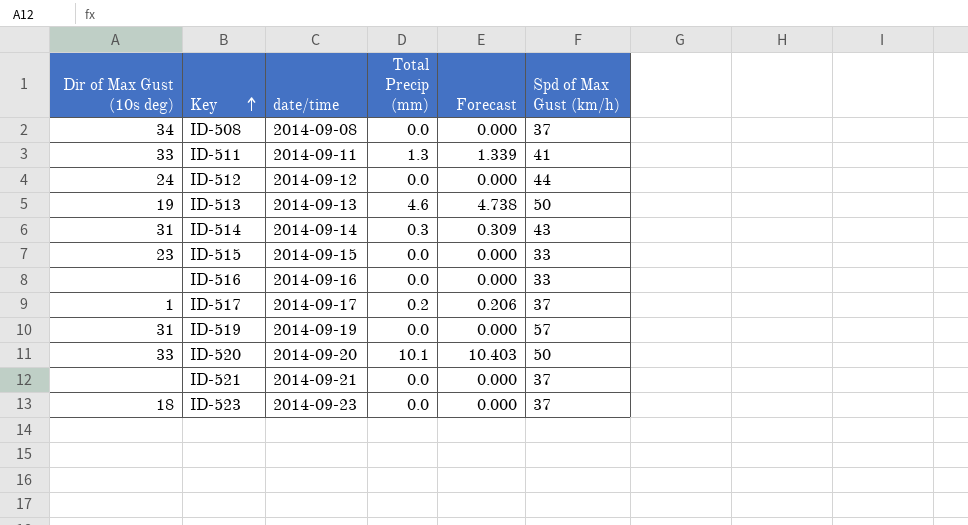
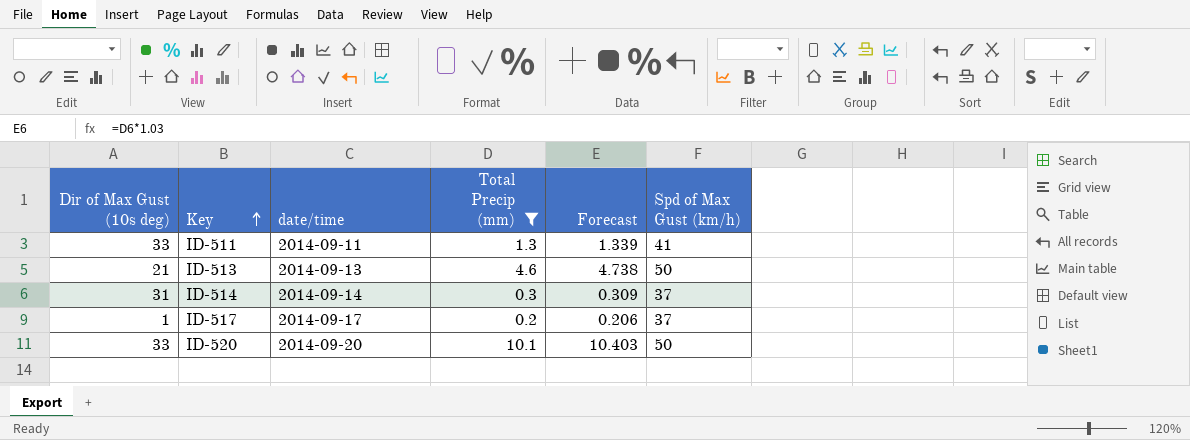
filter: none -> Total Precip (mm) != 0.0
ID-513 | Dir of Max Gust (10s deg): 19 -> 21
ID-514 | Spd of Max Gust (km/h): 43 -> 37

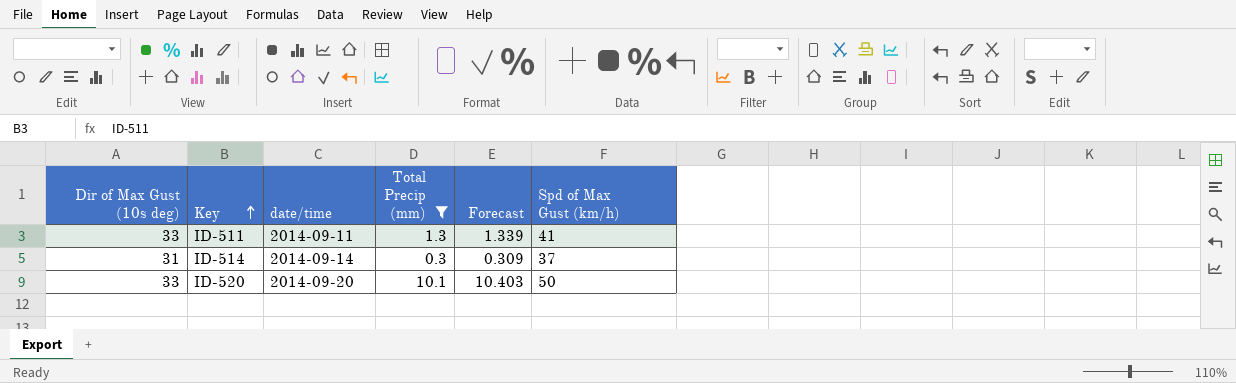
row ID-513: 21 | 2014-09-13 | 4.6 | 4.738 | 50 -> none
row ID-517: 1 | 2014-09-17 | 0.2 | 0.206 | 37 -> none

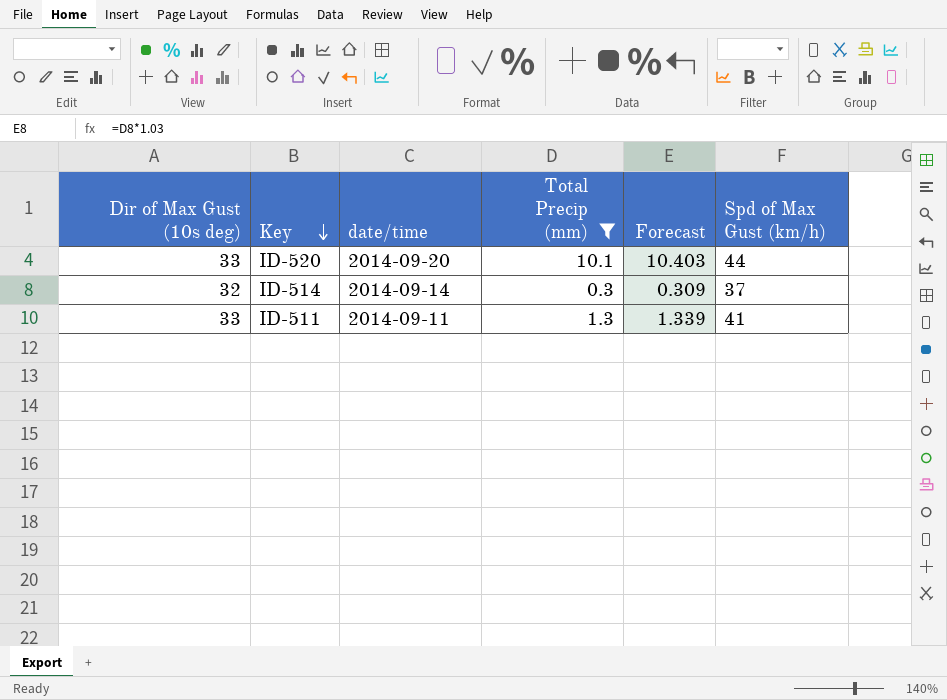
row order: Key ascending -> Key descending
ID-520 | Spd of Max Gust (km/h): 50 -> 44
ID-514 | Dir of Max Gust (10s deg): 31 -> 32

